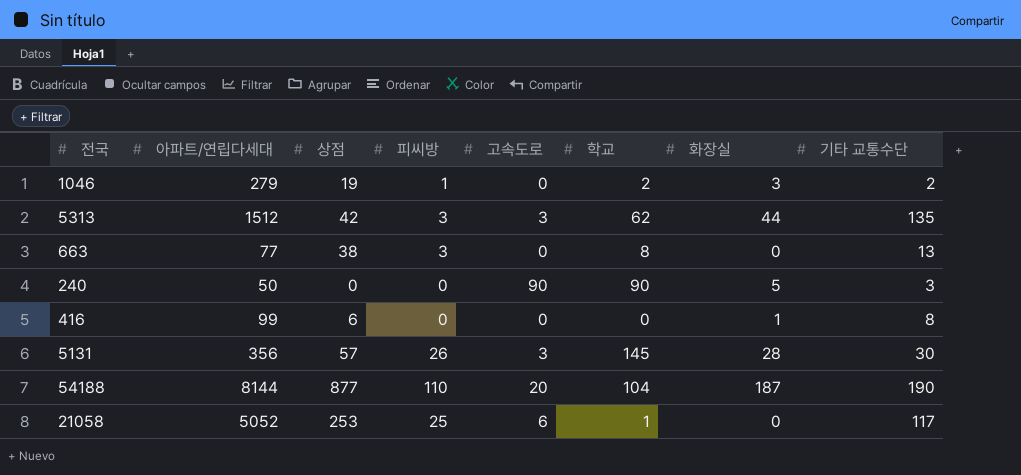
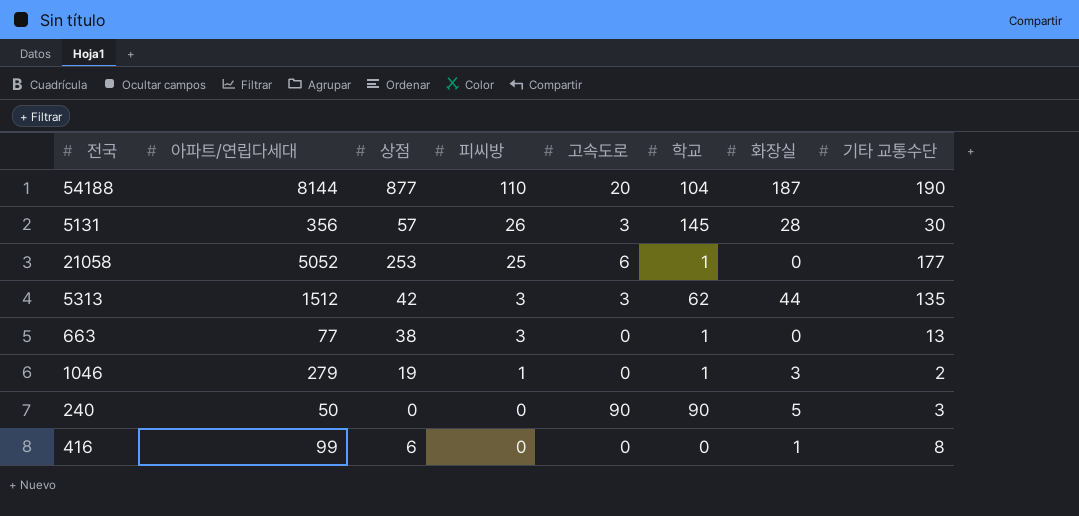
row order: none -> 피씨방 descending
21058 | 기타 교통수단: 117 -> 177
663 | 학교: 8 -> 1
1046 | 학교: 2 -> 1

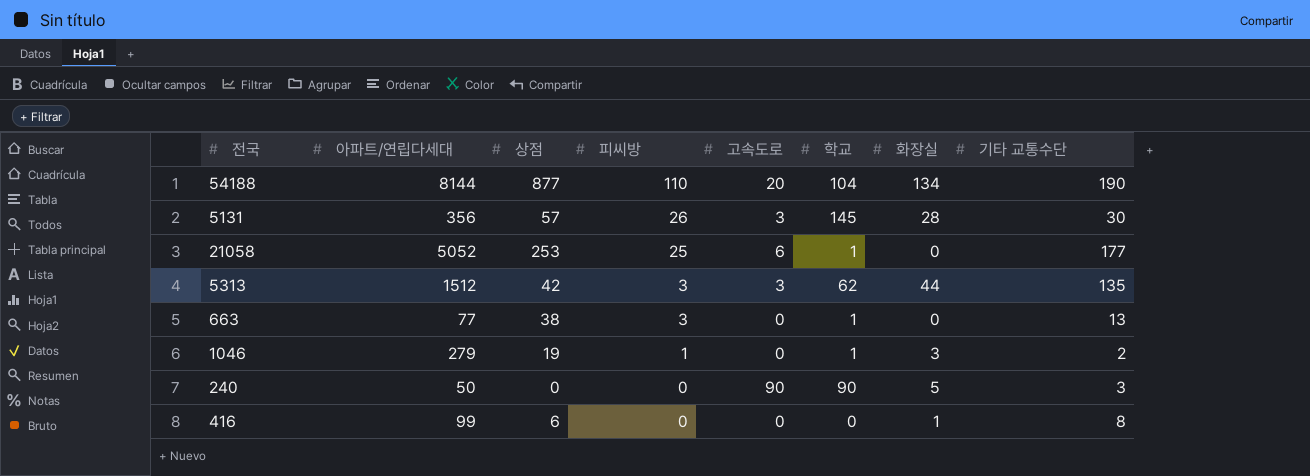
54188 | 화장실: 187 -> 134

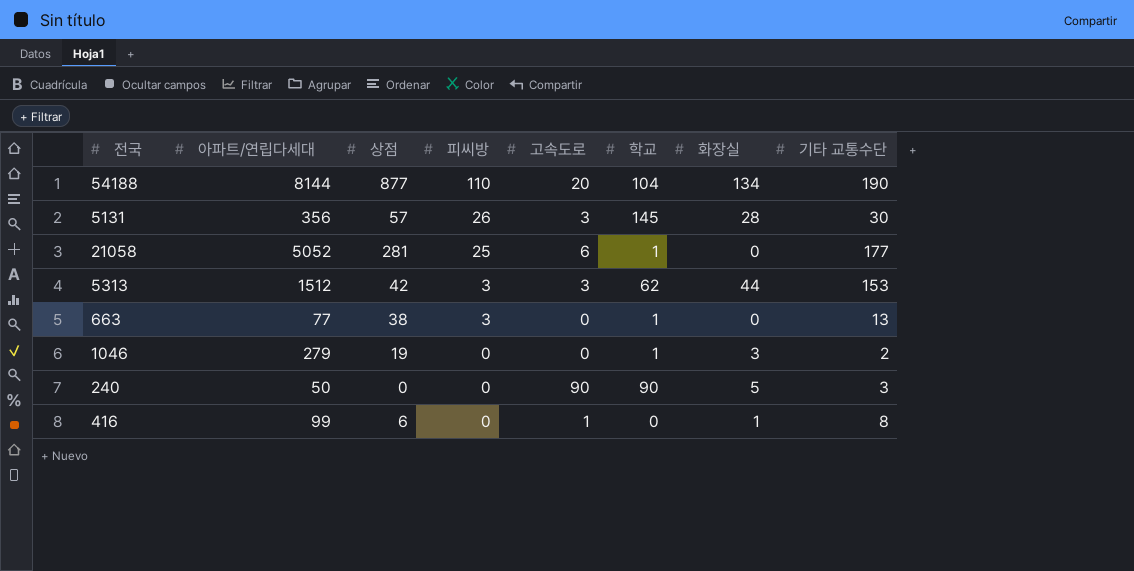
21058 | 상점: 253 -> 281
5313 | 기타 교통수단: 135 -> 153
1046 | 피씨방: 1 -> 0
416 | 고속도로: 0 -> 1

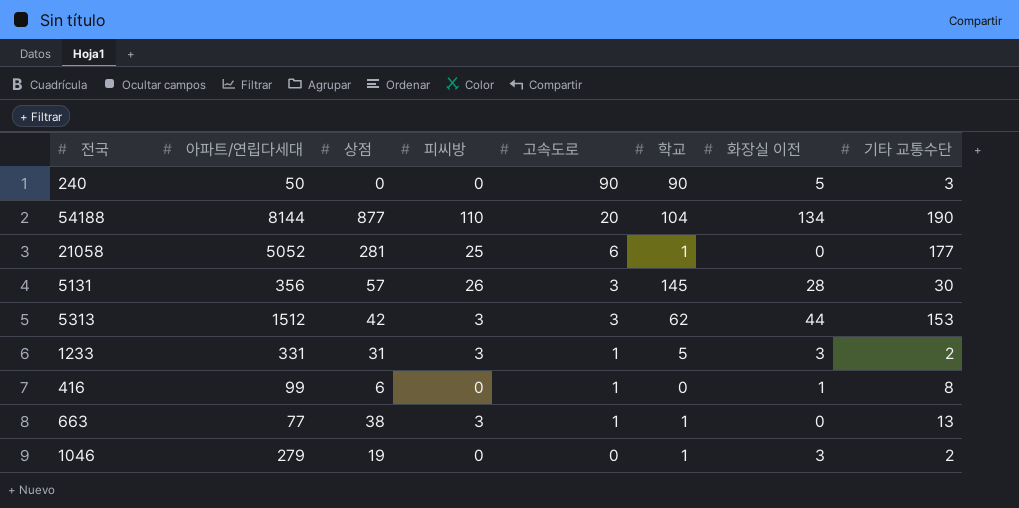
row order: 피씨방 descending -> 고속도로 descending
column name: 화장실 -> 화장실 이전
row 1233: none -> 331 | 31 | 3 | 1 | 5 | 3 | 2
663 | 고속도로: 0 -> 1

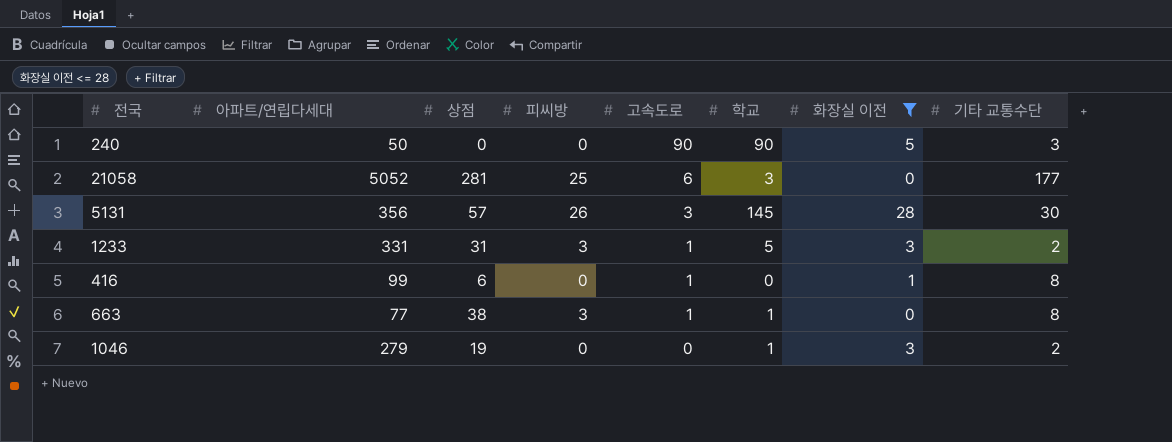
filter: none -> 화장실 이전 <= 28
21058 | 학교: 1 -> 3
663 | 기타 교통수단: 13 -> 8

